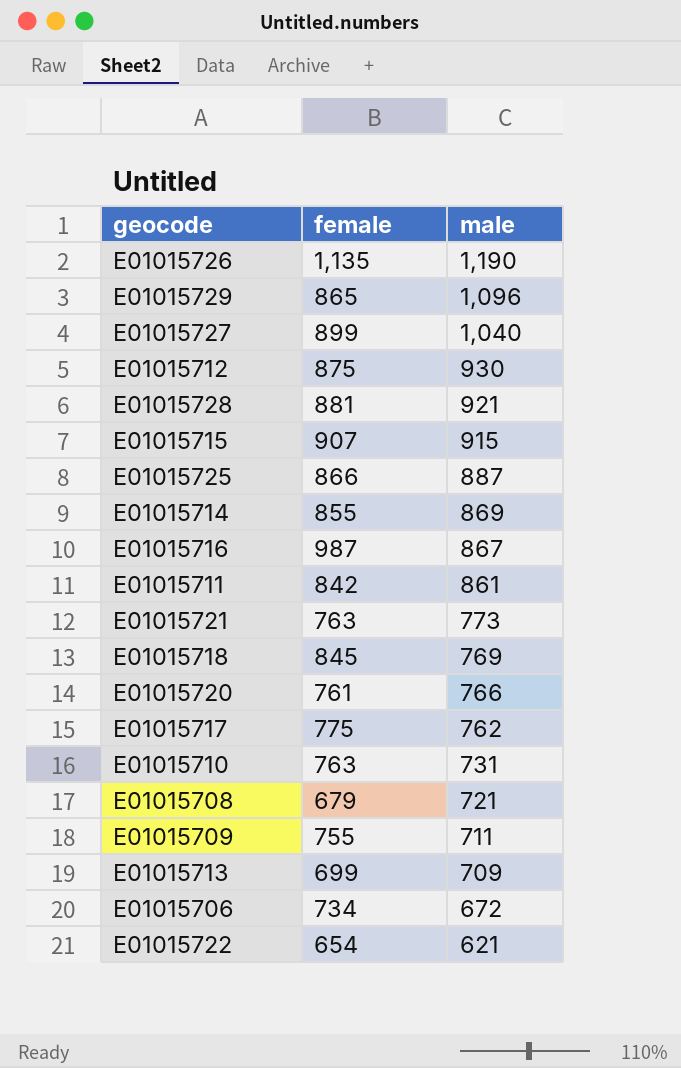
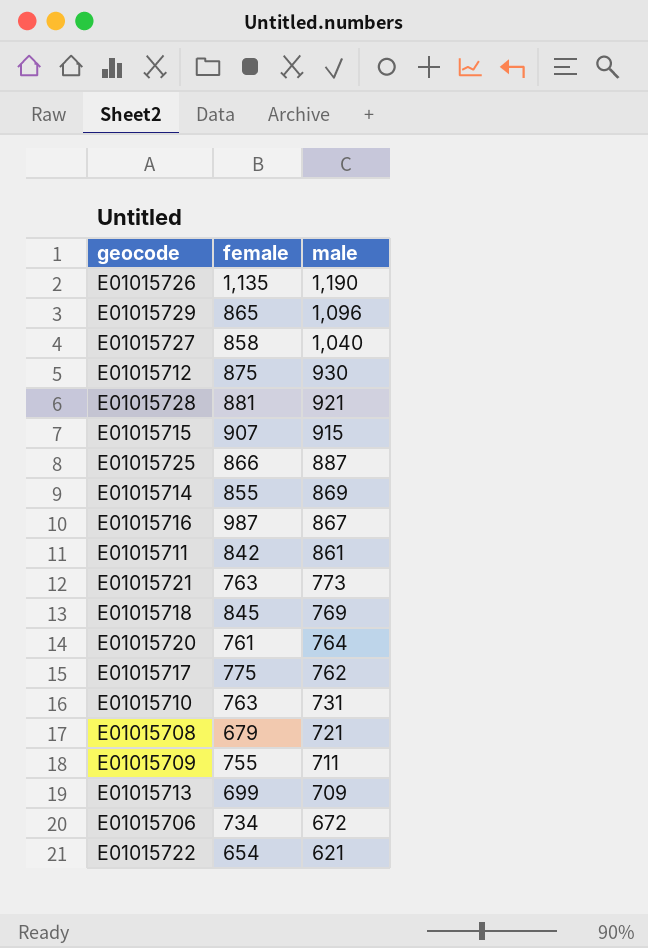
E01015727 | female: 899 -> 858
E01015720 | male: 766 -> 764

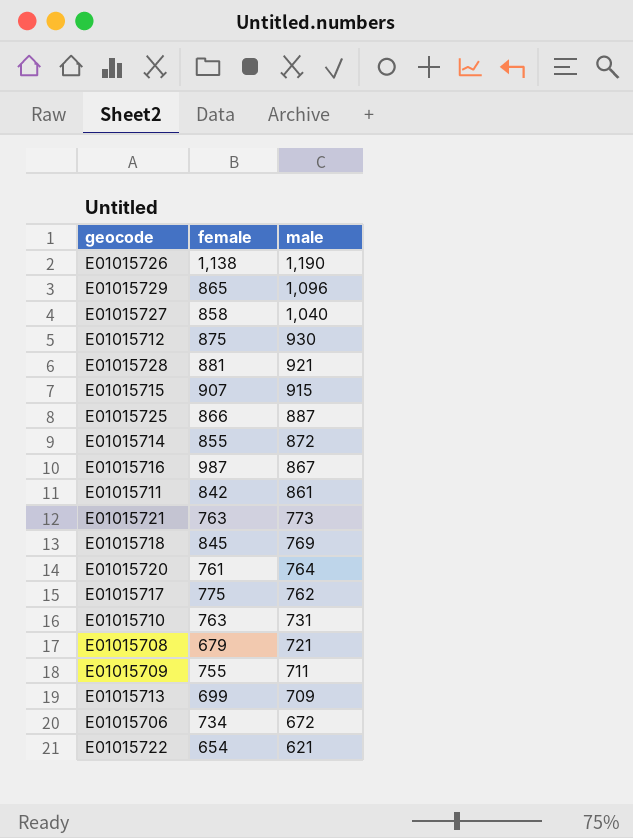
E01015726 | female: 1,135 -> 1,138
E01015714 | male: 869 -> 872

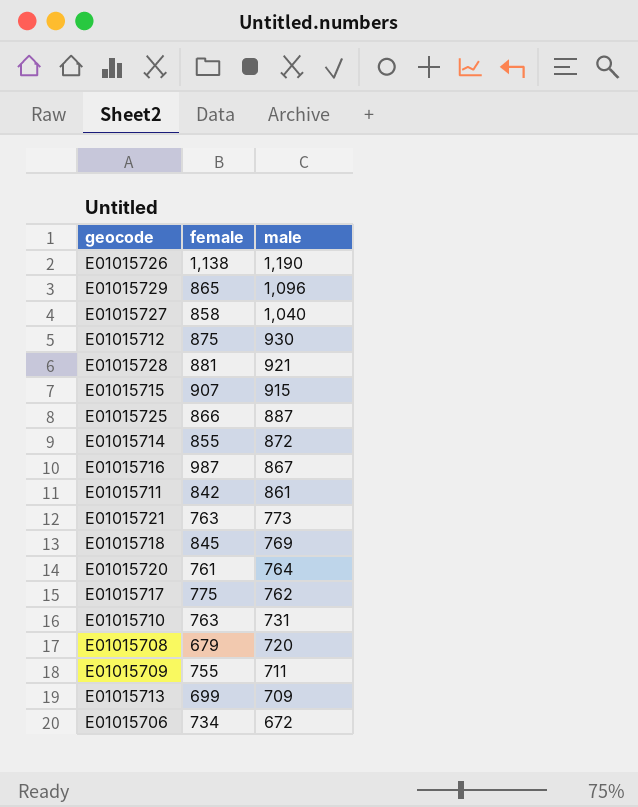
row E01015722: 654 | 621 -> none
E01015708 | male: 721 -> 720

